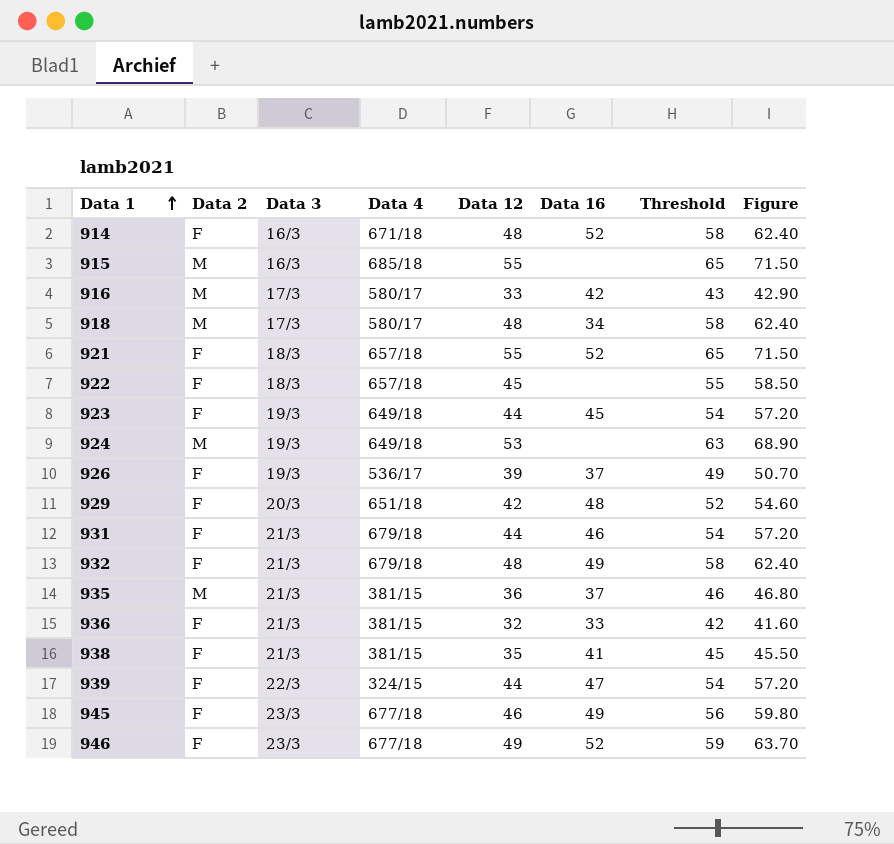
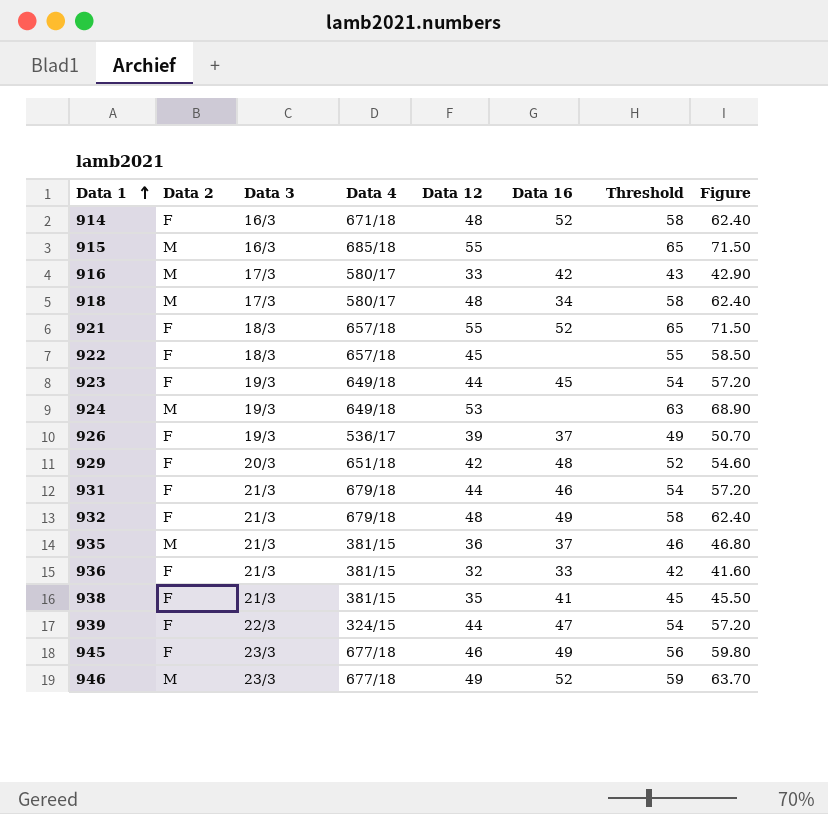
946 | Data 2: F -> M

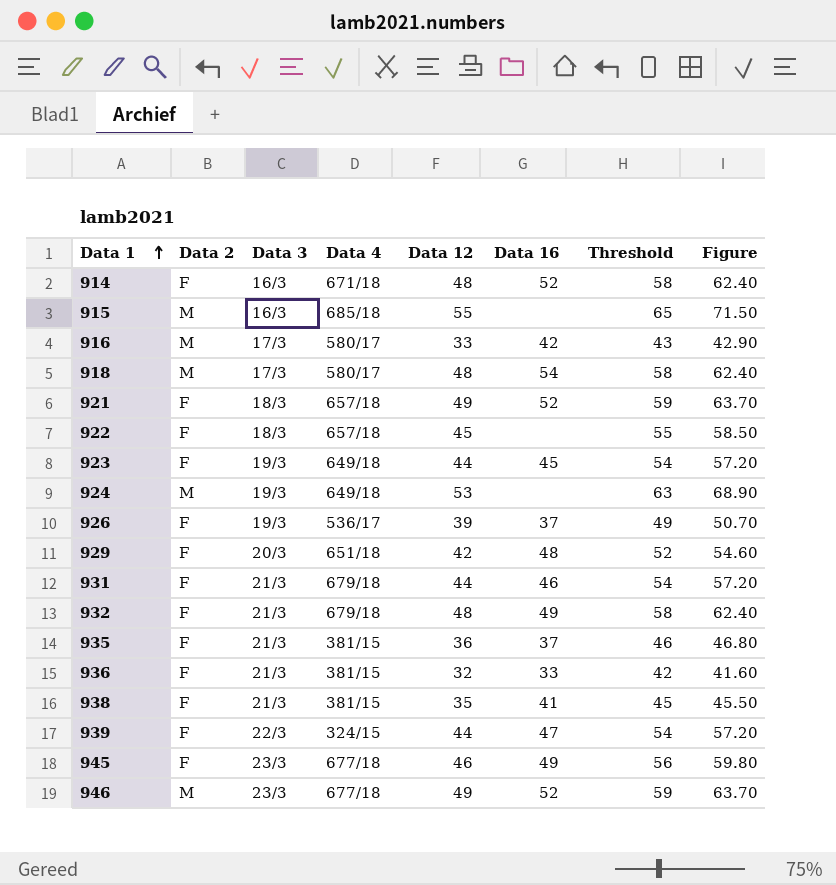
918 | Data 16: 34 -> 54
921 | Data 12: 55 -> 49
921 | Threshold: 65 -> 59
921 | Figure: 71.50 -> 63.70
935 | Data 2: M -> F

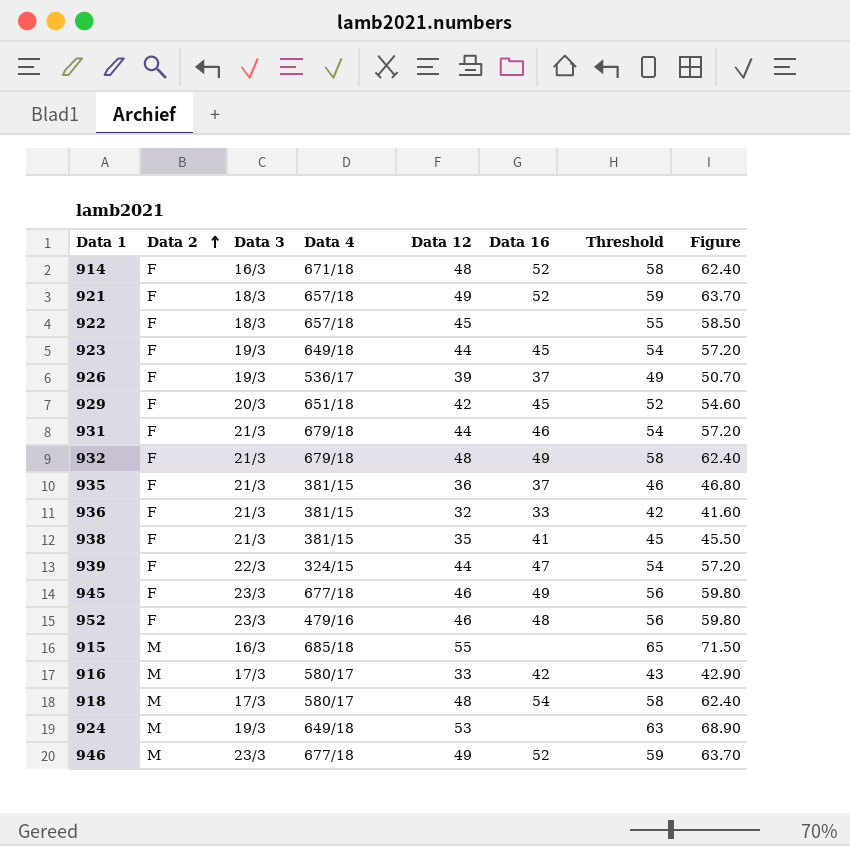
row order: Data 1 ascending -> Data 2 ascending
929 | Data 16: 48 -> 45
row 952: none -> F | 23/3 | 479/16 | 46 | 48 | 56 | 59.80

